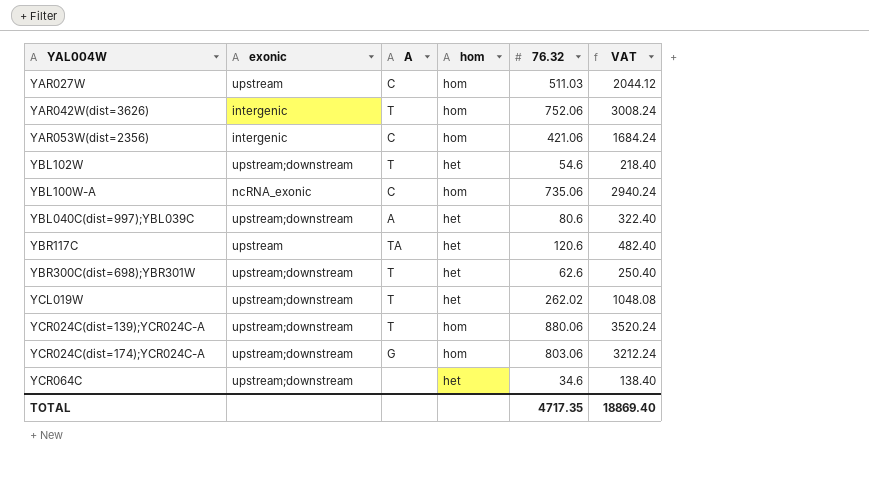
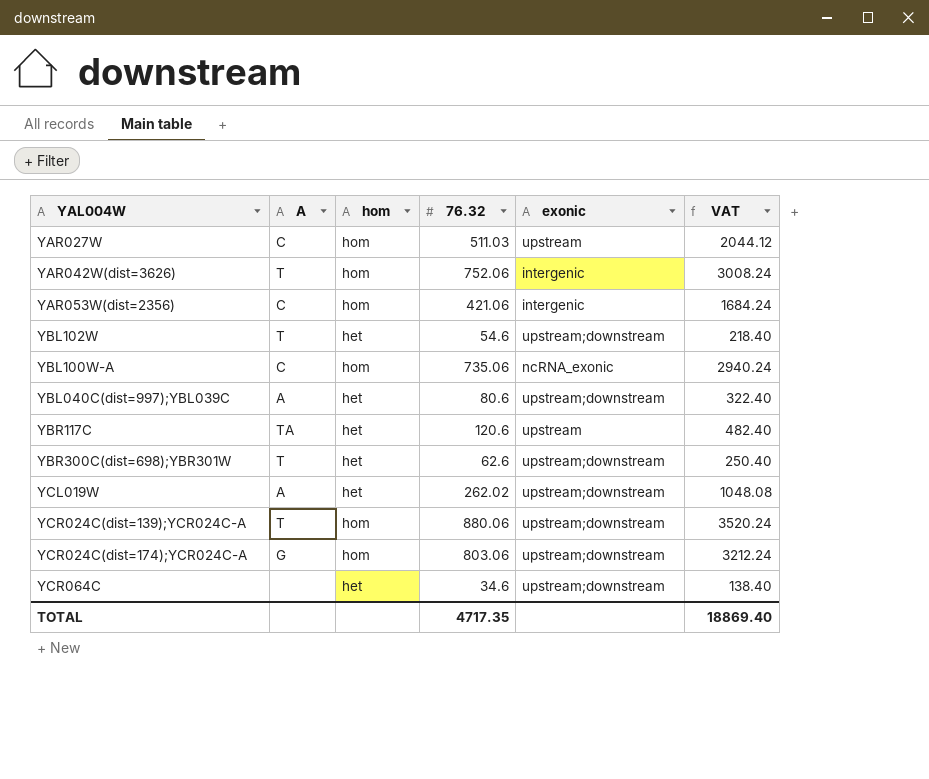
column exonic | position: 2 -> 5
YCL019W | A: T -> A

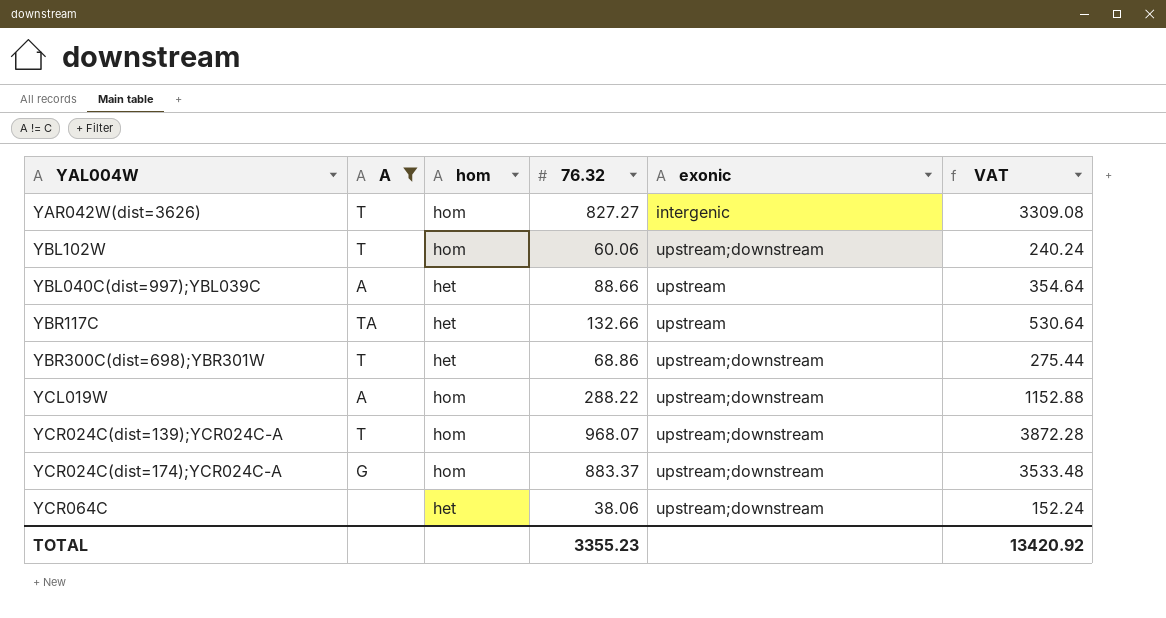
filter: none -> A != C
YAR042W(dist=3626) | 76.32: 752.06 -> 827.27
YAR042W(dist=3626) | VAT: 3008.24 -> 3309.08
YBL102W | hom: het -> hom
YBL102W | 76.32: 54.6 -> 60.06
YBL102W | VAT: 218.40 -> 240.24
YBL040C(dist=997);YBL039C | 76.32: 80.6 -> 88.66
YBL040C(dist=997);YBL039C | exonic: upstream;downstream -> upstream
YBL040C(dist=997);YBL039C | VAT: 322.40 -> 354.64
YBR117C | 76.32: 120.6 -> 132.66
YBR117C | VAT: 482.40 -> 530.64
YBR300C(dist=698);YBR301W | 76.32: 62.6 -> 68.86
YBR300C(dist=698);YBR301W | VAT: 250.40 -> 275.44
YCL019W | hom: het -> hom
YCL019W | 76.32: 262.02 -> 288.22
YCL019W | VAT: 1048.08 -> 1152.88
YCR024C(dist=139);YCR024C-A | 76.32: 880.06 -> 968.07
YCR024C(dist=139);YCR024C-A | VAT: 3520.24 -> 3872.28
YCR024C(dist=174);YCR024C-A | 76.32: 803.06 -> 883.37
YCR024C(dist=174);YCR024C-A | VAT: 3212.24 -> 3533.48
YCR064C | 76.32: 34.6 -> 38.06
YCR064C | VAT: 138.40 -> 152.24
TOTAL | 76.32: 4717.35 -> 3355.23
TOTAL | VAT: 18869.40 -> 13420.92

